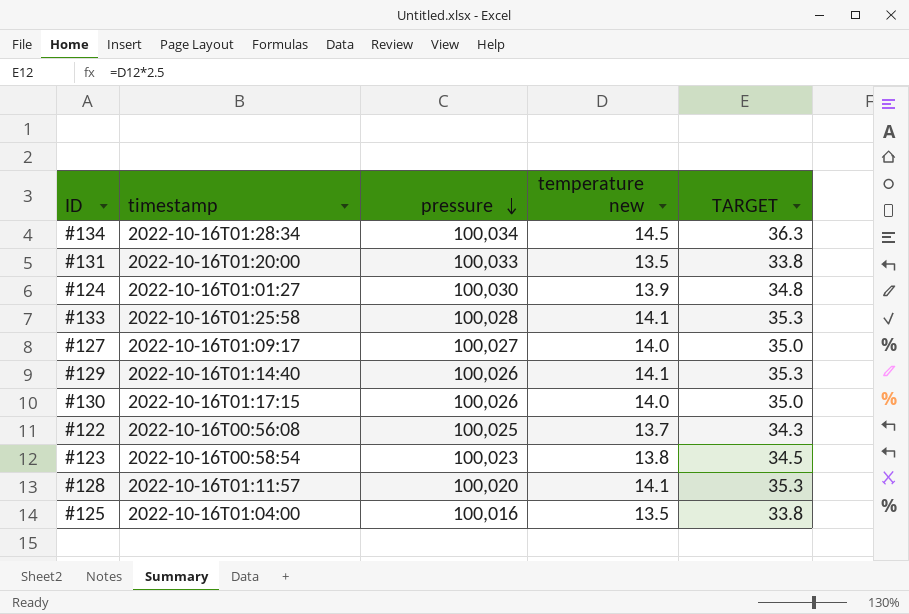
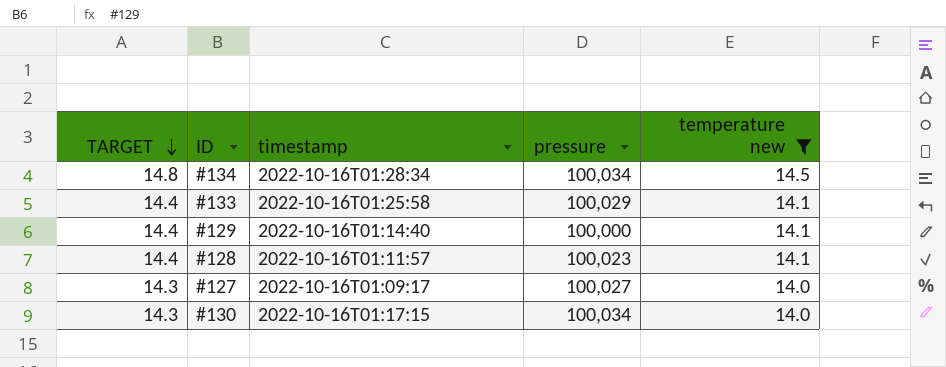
filter: none -> temperature new >= 14.0
row order: pressure descending -> TARGET descending
column TARGET | formula: [temperature new] * 2.5 -> [temperature new] * 1.02
column TARGET | position: 5 -> 1
#133 | pressure: 100,028 -> 100,029
#129 | pressure: 100,026 -> 100,000
#128 | pressure: 100,020 -> 100,023
#130 | pressure: 100,026 -> 100,034

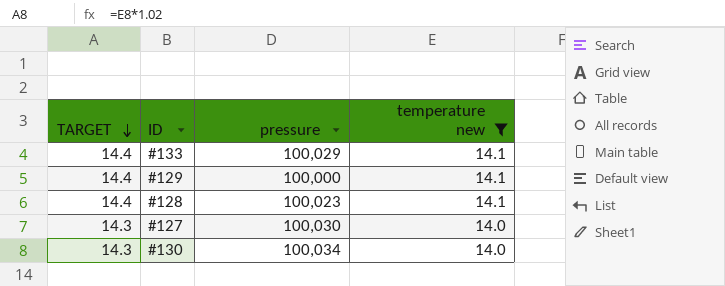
column timestamp | position: 3 -> none
row #134: 14.8 | 2022-10-16T01:28:34 | 100,034 | 14.5 -> none
#127 | pressure: 100,027 -> 100,030

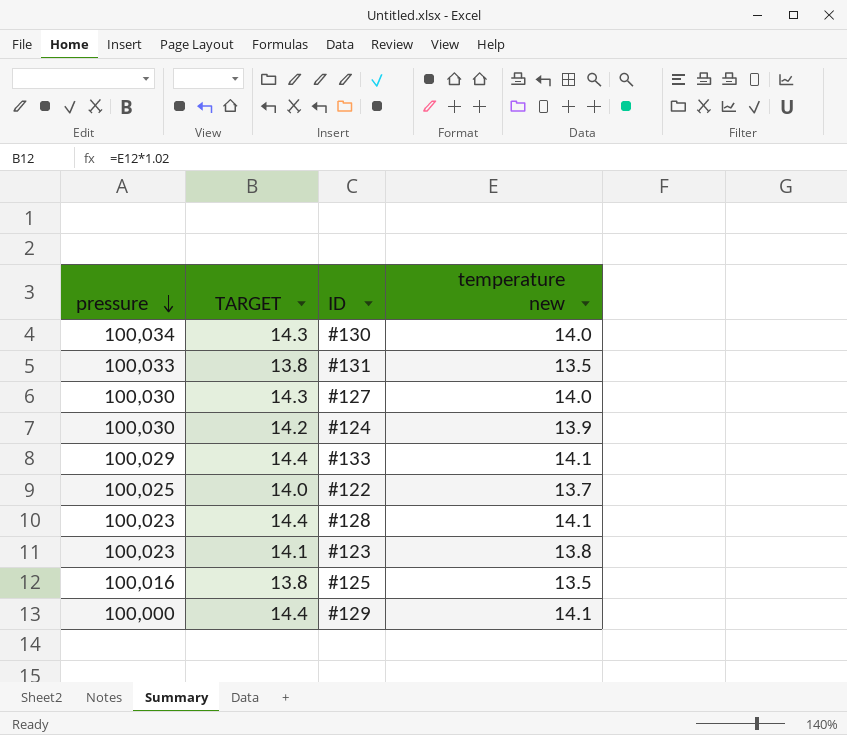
filter: temperature new >= 14.0 -> none
row order: TARGET descending -> pressure descending
column pressure | position: 3 -> 1

